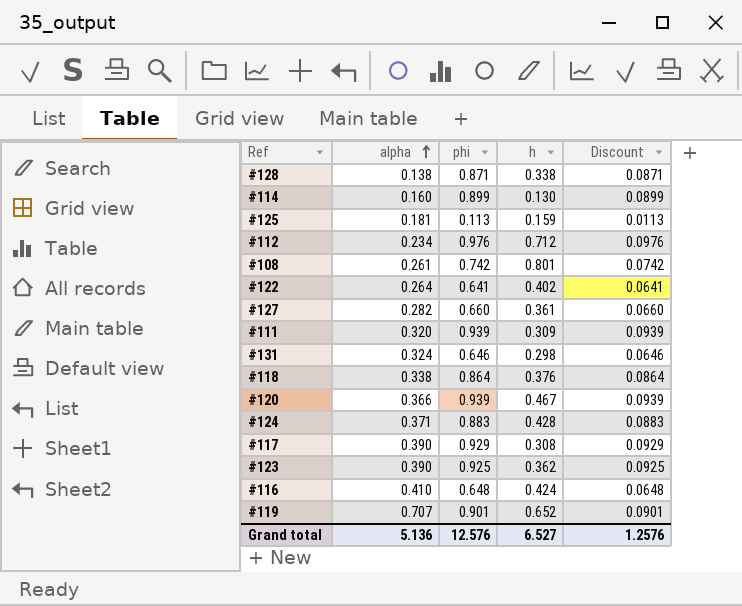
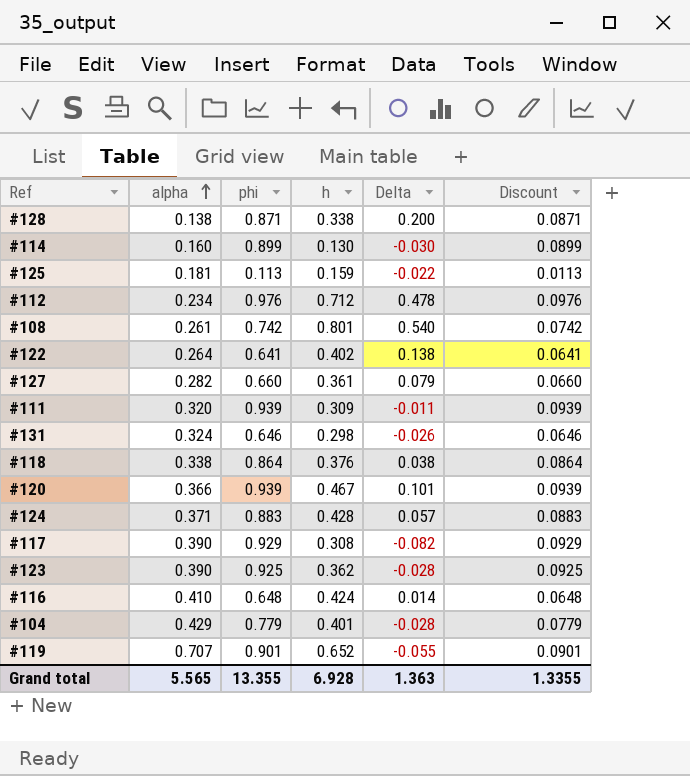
column Delta | formula: none -> [h] - [alpha]
row #104: none -> 0.429 | 0.779 | 0.401 | -0.028 | 0.0779
Grand total | alpha: 5.136 -> 5.565
Grand total | phi: 12.576 -> 13.355
Grand total | h: 6.527 -> 6.928
Grand total | Discount: 1.2576 -> 1.3355

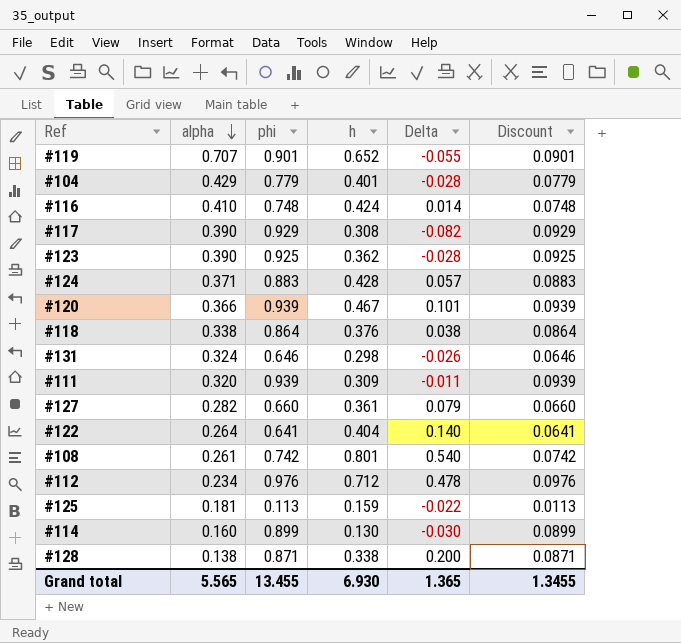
row order: alpha ascending -> alpha descending
#116 | phi: 0.648 -> 0.748
#116 | Discount: 0.0648 -> 0.0748
#122 | h: 0.402 -> 0.404
#122 | Delta: 0.138 -> 0.140
Grand total | phi: 13.355 -> 13.455
Grand total | h: 6.928 -> 6.930
Grand total | Delta: 1.363 -> 1.365
Grand total | Discount: 1.3355 -> 1.3455

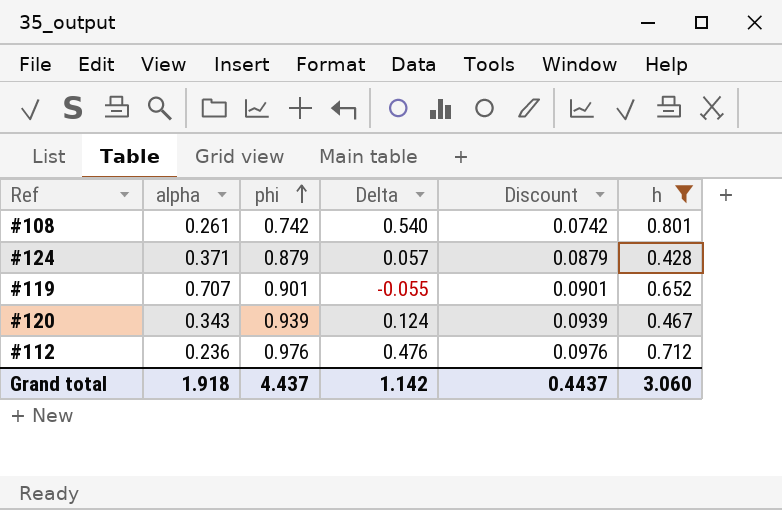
filter: none -> h >= 0.428
row order: alpha descending -> phi ascending
column h | position: 4 -> 6
#124 | phi: 0.883 -> 0.879
#124 | Discount: 0.0883 -> 0.0879
#120 | alpha: 0.366 -> 0.343
#120 | Delta: 0.101 -> 0.124
#112 | alpha: 0.234 -> 0.236
#112 | Delta: 0.478 -> 0.476
Grand total | alpha: 5.565 -> 1.918
Grand total | phi: 13.455 -> 4.437
Grand total | Delta: 1.365 -> 1.142
Grand total | Discount: 1.3455 -> 0.4437
Grand total | h: 6.930 -> 3.060

